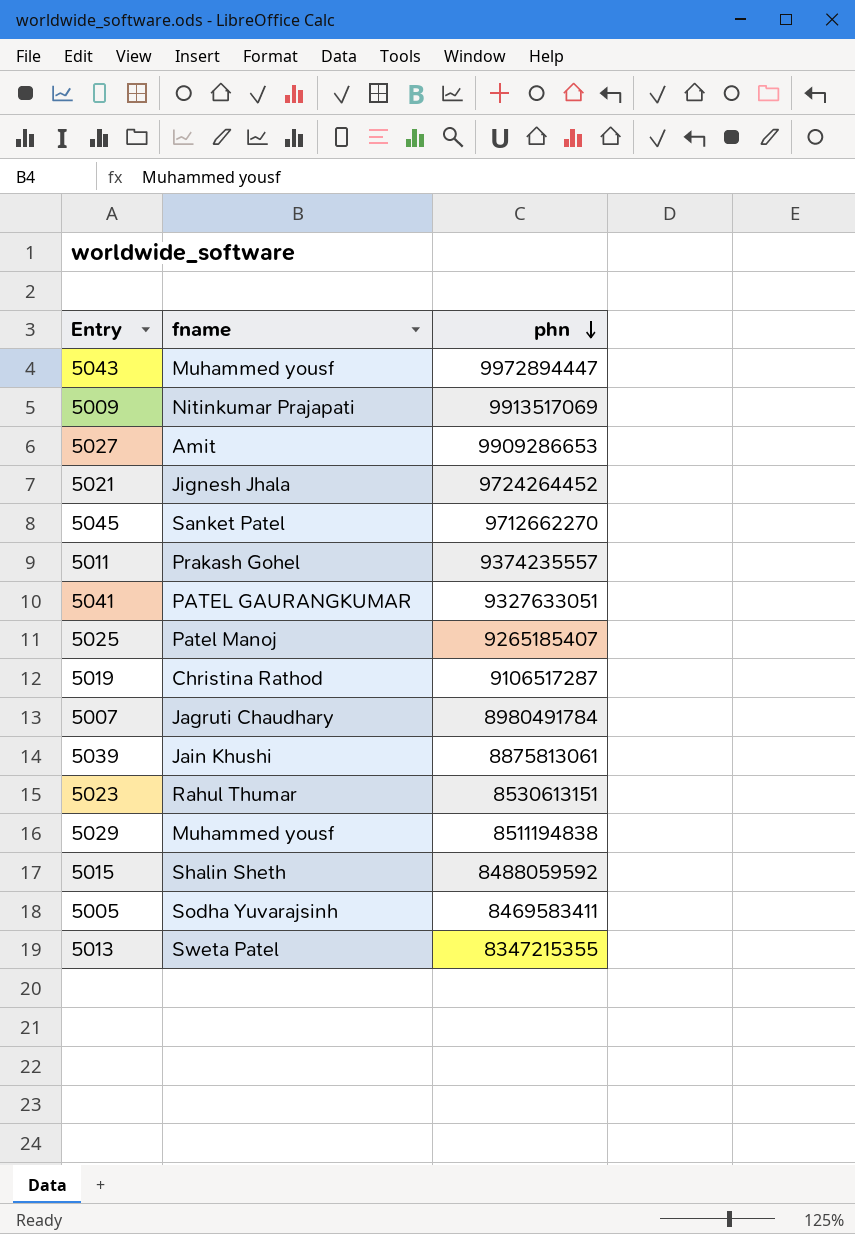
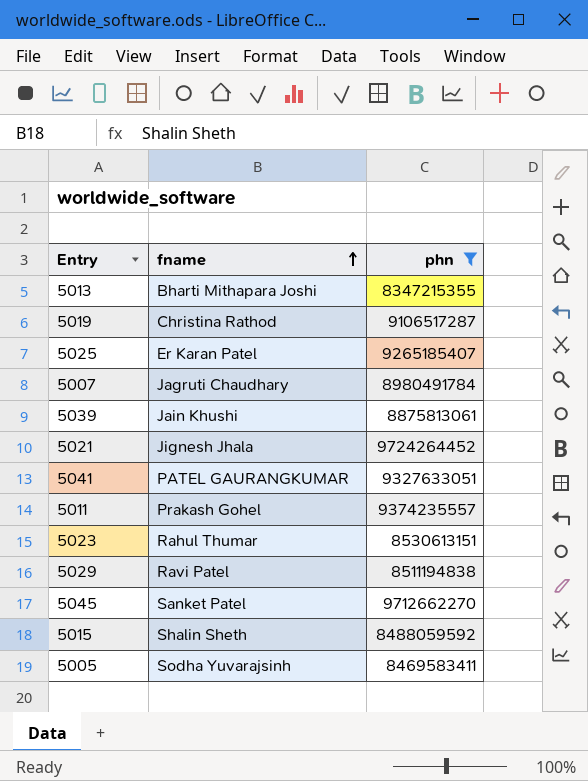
filter: none -> phn <= 9724264452
row order: phn descending -> fname ascending
5013 | fname: Sweta Patel -> Bharti Mithapara Joshi
5025 | fname: Patel Manoj -> Er Karan Patel
5029 | fname: Muhammed yousf -> Ravi Patel

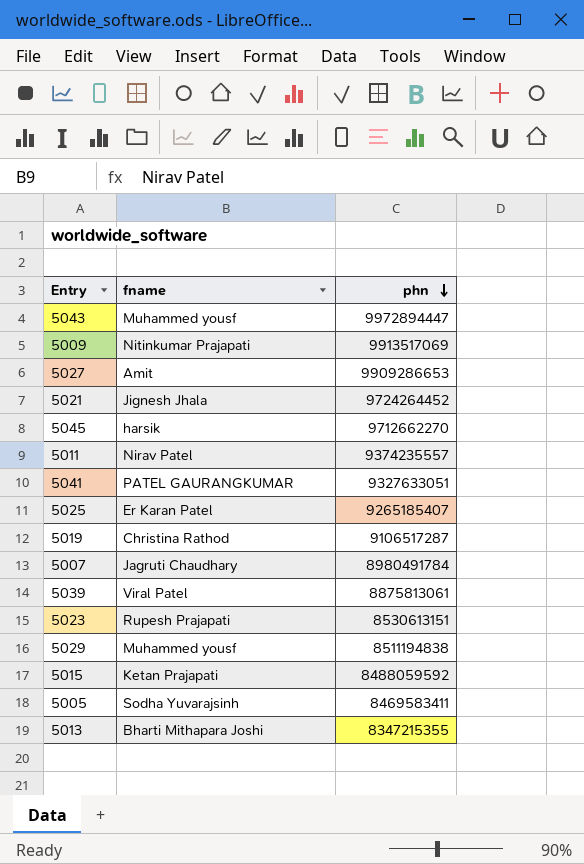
filter: phn <= 9724264452 -> none
row order: fname ascending -> phn descending
5045 | fname: Sanket Patel -> harsik
5011 | fname: Prakash Gohel -> Nirav Patel
5039 | fname: Jain Khushi -> Viral Patel
5023 | fname: Rahul Thumar -> Rupesh Prajapati
5029 | fname: Ravi Patel -> Muhammed yousf
5015 | fname: Shalin Sheth -> Ketan Prajapati

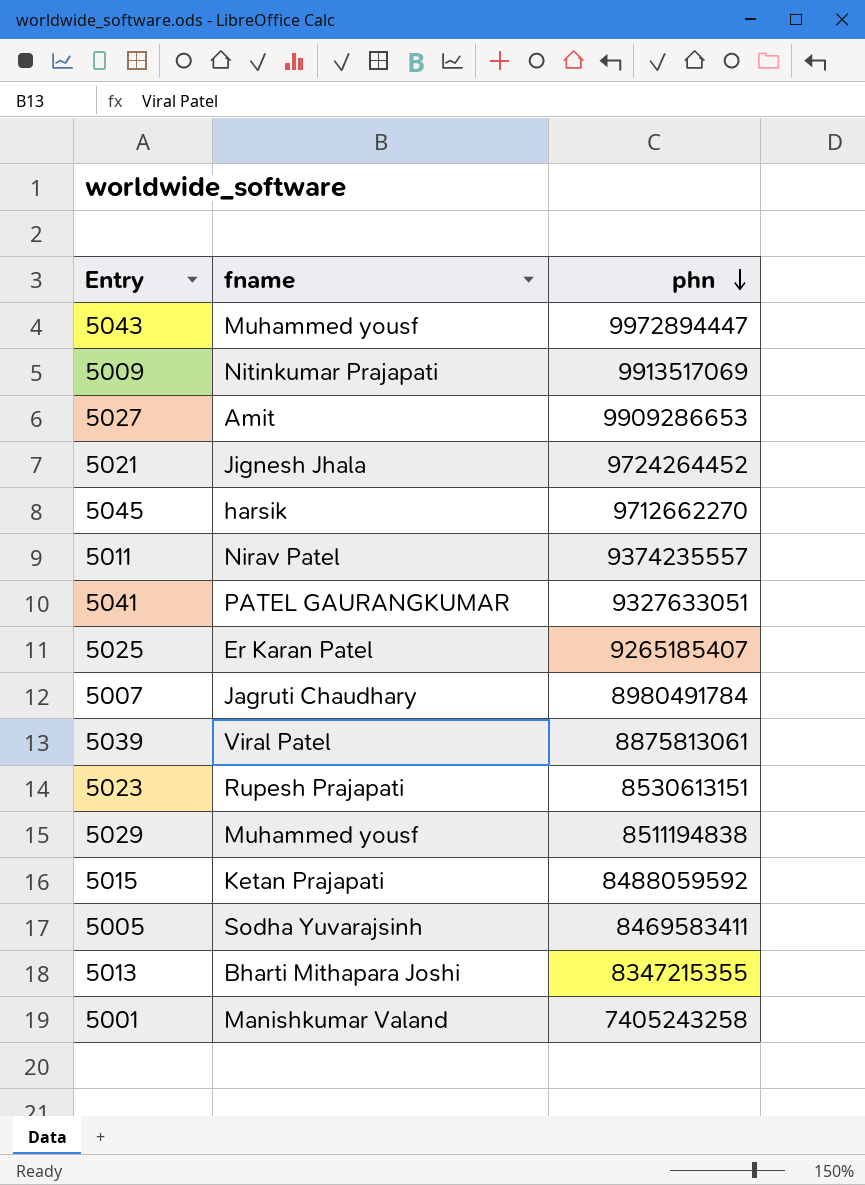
row 5019: Christina Rathod | 9106517287 -> none
row 5001: none -> Manishkumar Valand | 7405243258

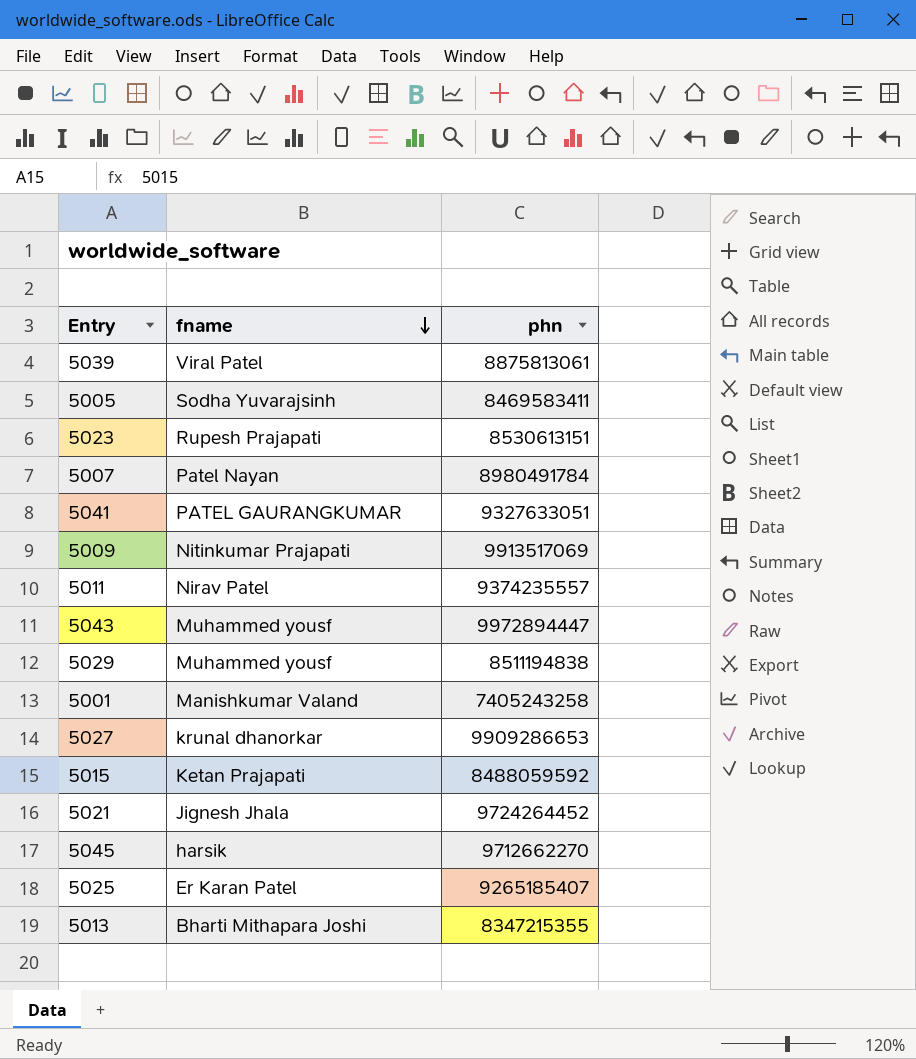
row order: phn descending -> fname descending
5007 | fname: Jagruti Chaudhary -> Patel Nayan
5027 | fname: Amit -> krunal dhanorkar

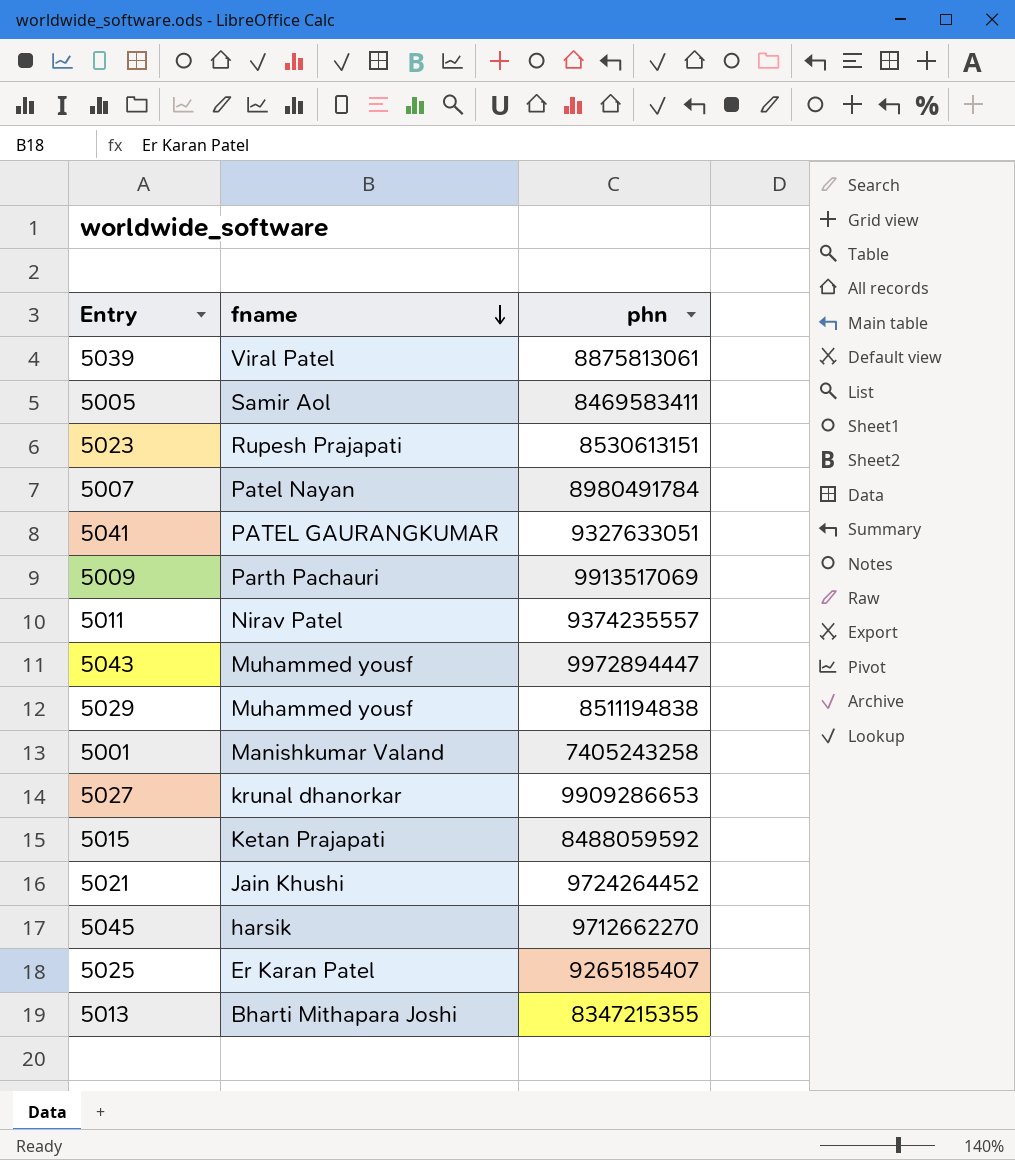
5005 | fname: Sodha Yuvarajsinh -> Samir Aol
5009 | fname: Nitinkumar Prajapati -> Parth Pachauri
5021 | fname: Jignesh Jhala -> Jain Khushi

